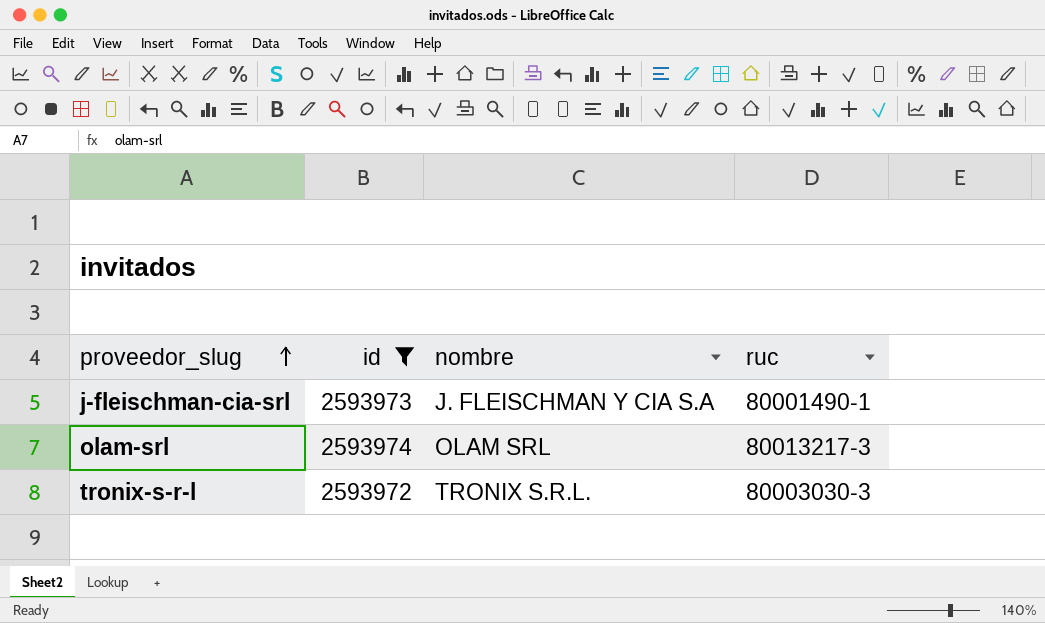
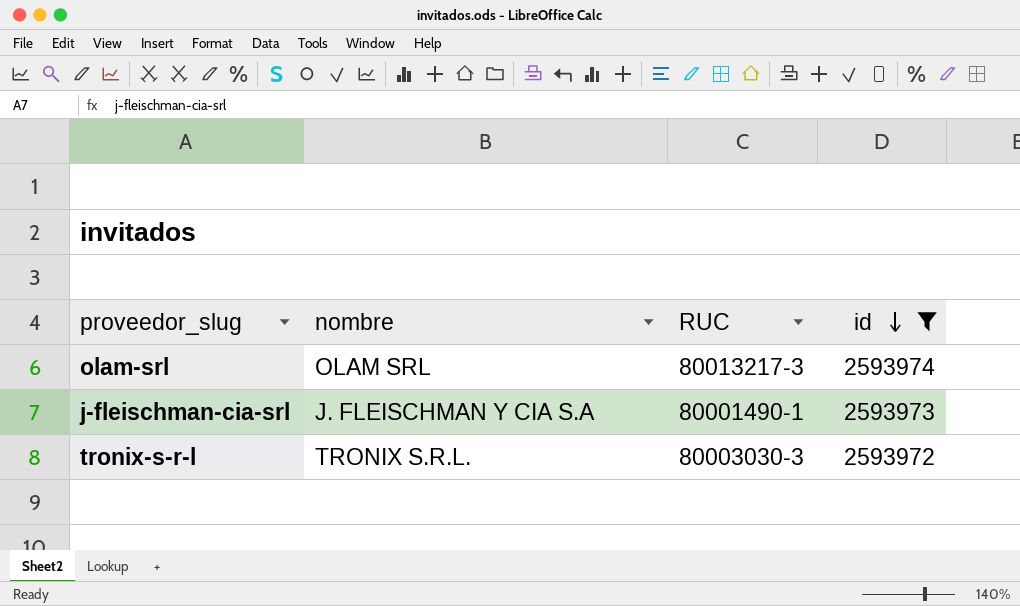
row order: proveedor_slug ascending -> id descending
column name: ruc -> RUC
column id | position: 2 -> 4

